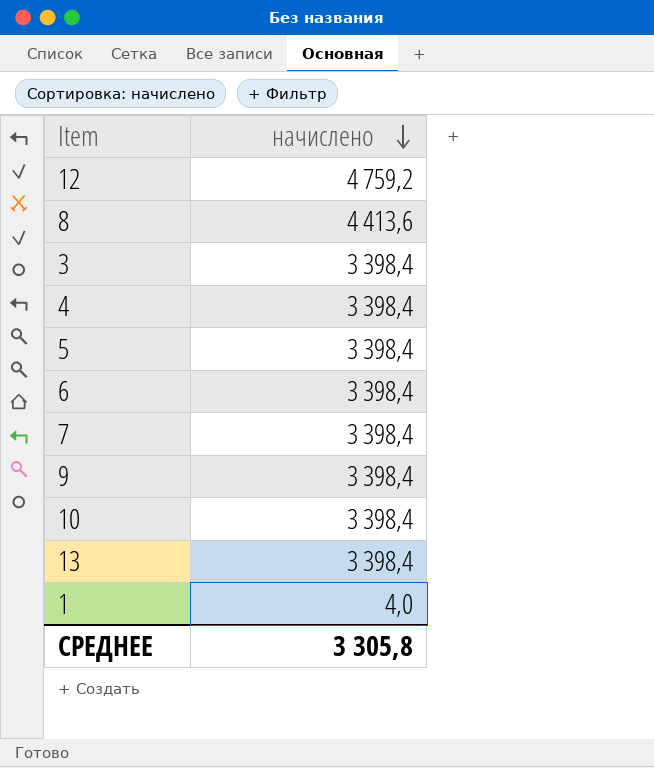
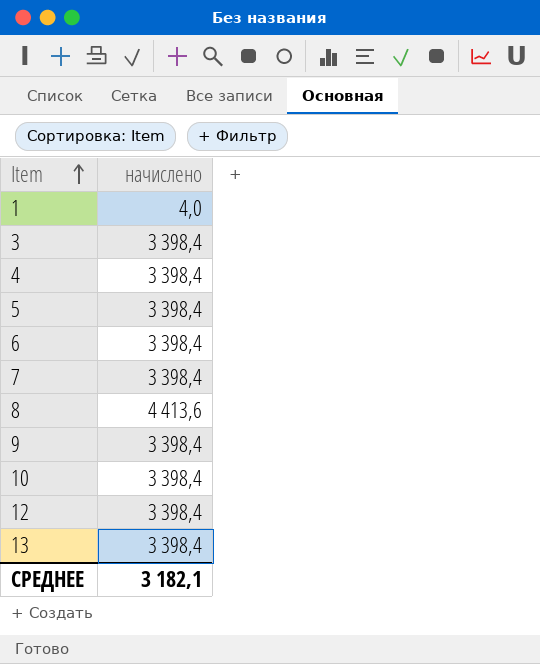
row order: начислено descending -> Item ascending
12 | начислено: 4 759,2 -> 3 398,4
СРЕДНЕЕ | начислено: 3 305,8 -> 3 182,1

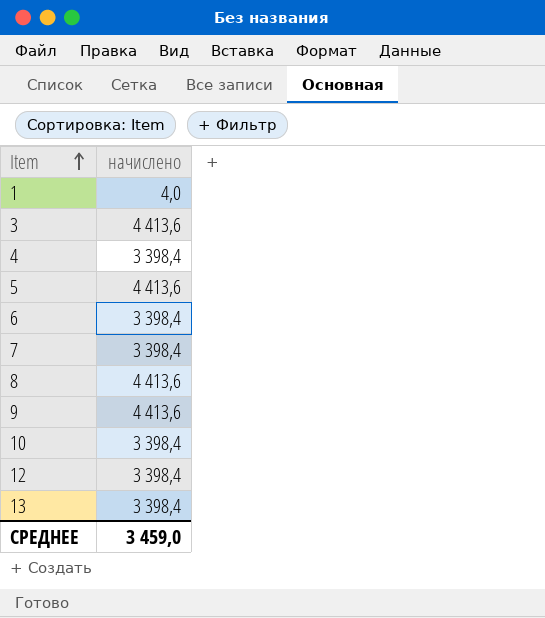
3 | начислено: 3 398,4 -> 4 413,6
5 | начислено: 3 398,4 -> 4 413,6
9 | начислено: 3 398,4 -> 4 413,6
СРЕДНЕЕ | начислено: 3 182,1 -> 3 459,0

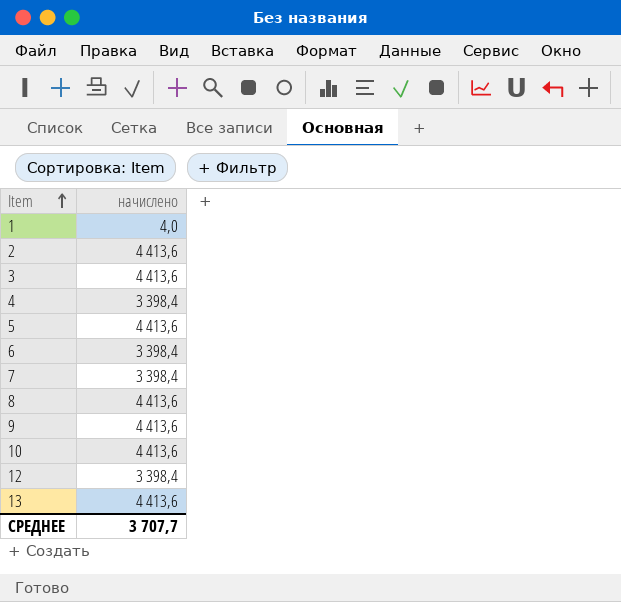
row 2: none -> 4 413,6
10 | начислено: 3 398,4 -> 4 413,6
13 | начислено: 3 398,4 -> 4 413,6
СРЕДНЕЕ | начислено: 3 459,0 -> 3 707,7

